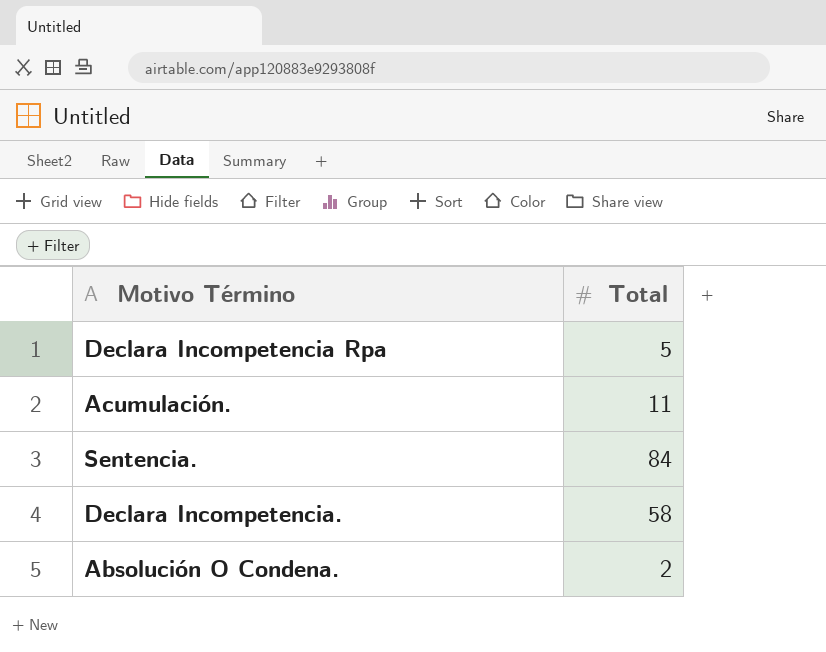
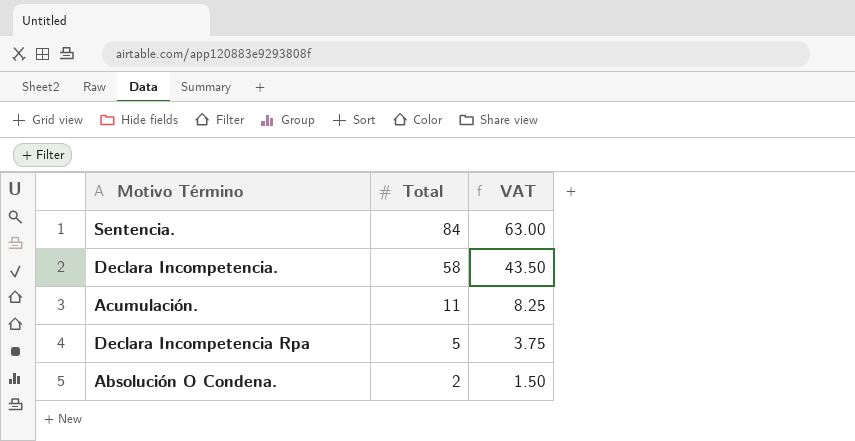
row order: none -> Total descending
column VAT | formula: none -> [Total] * 0.75

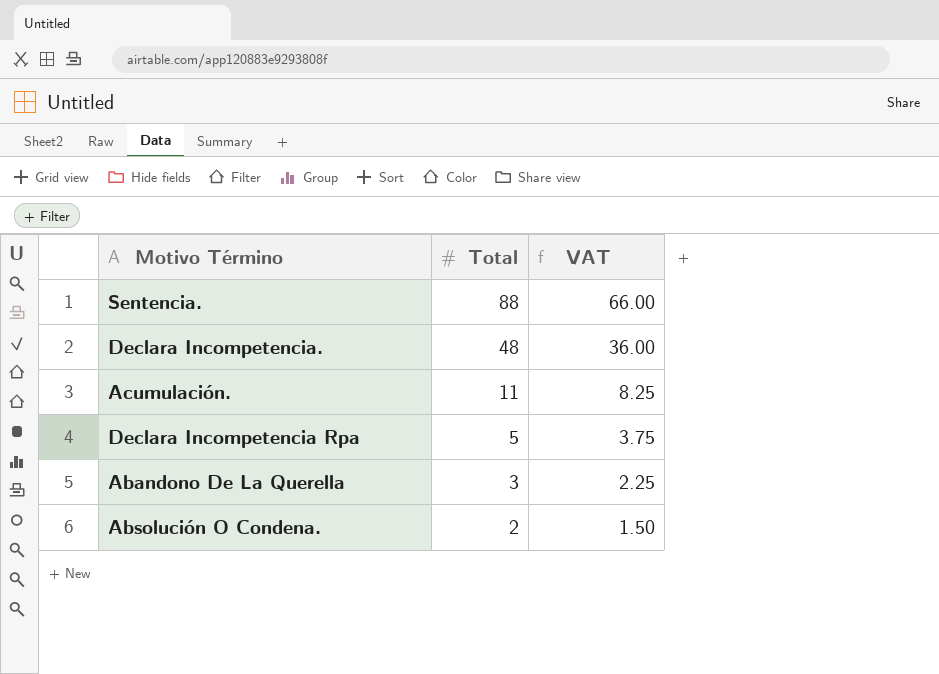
Sentencia. | Total: 84 -> 88
Sentencia. | VAT: 63.00 -> 66.00
Declara Incompetencia. | Total: 58 -> 48
Declara Incompetencia. | VAT: 43.50 -> 36.00
row Abandono De La Querella: none -> 3 | 2.25

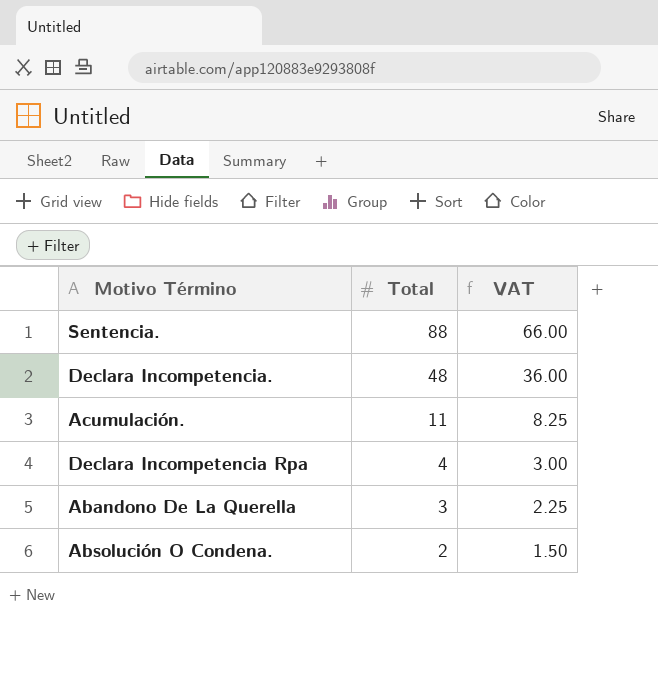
Declara Incompetencia Rpa | Total: 5 -> 4
Declara Incompetencia Rpa | VAT: 3.75 -> 3.00

